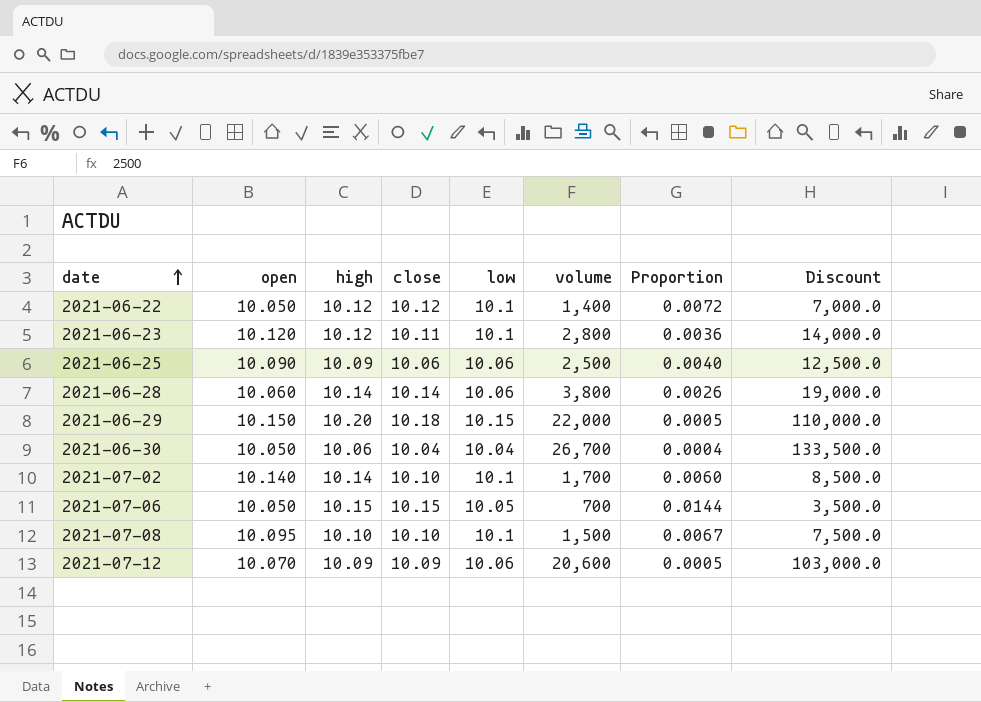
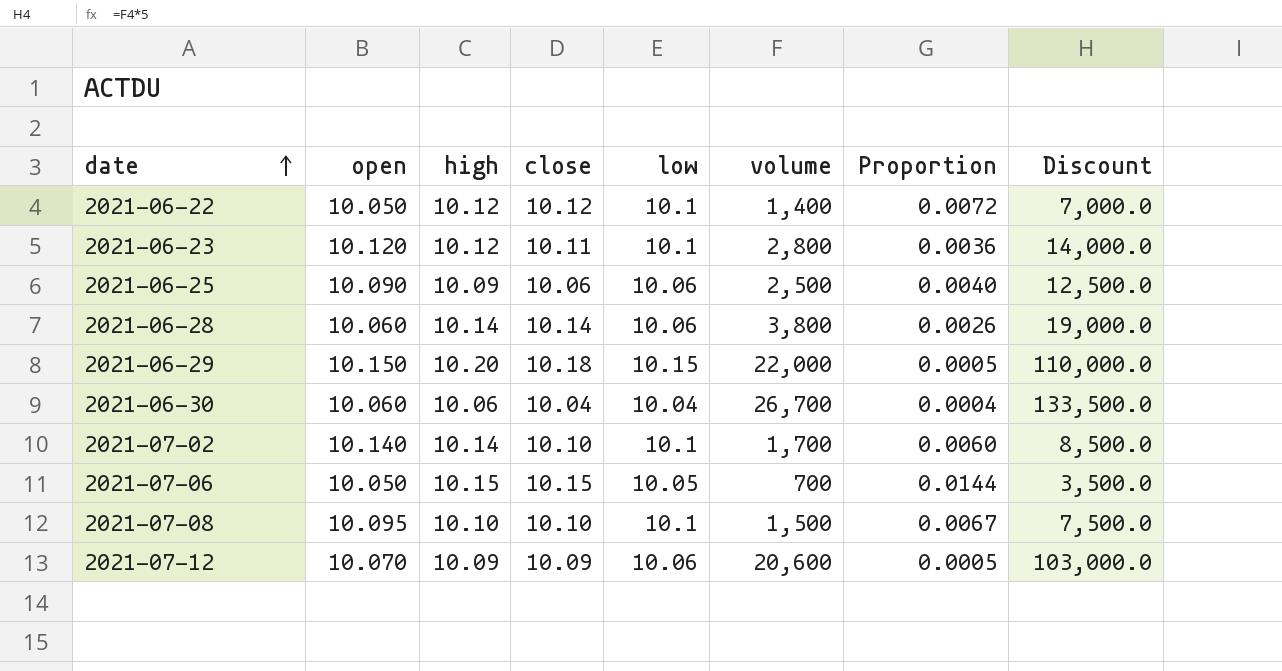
2021-06-30 | open: 10.050 -> 10.060

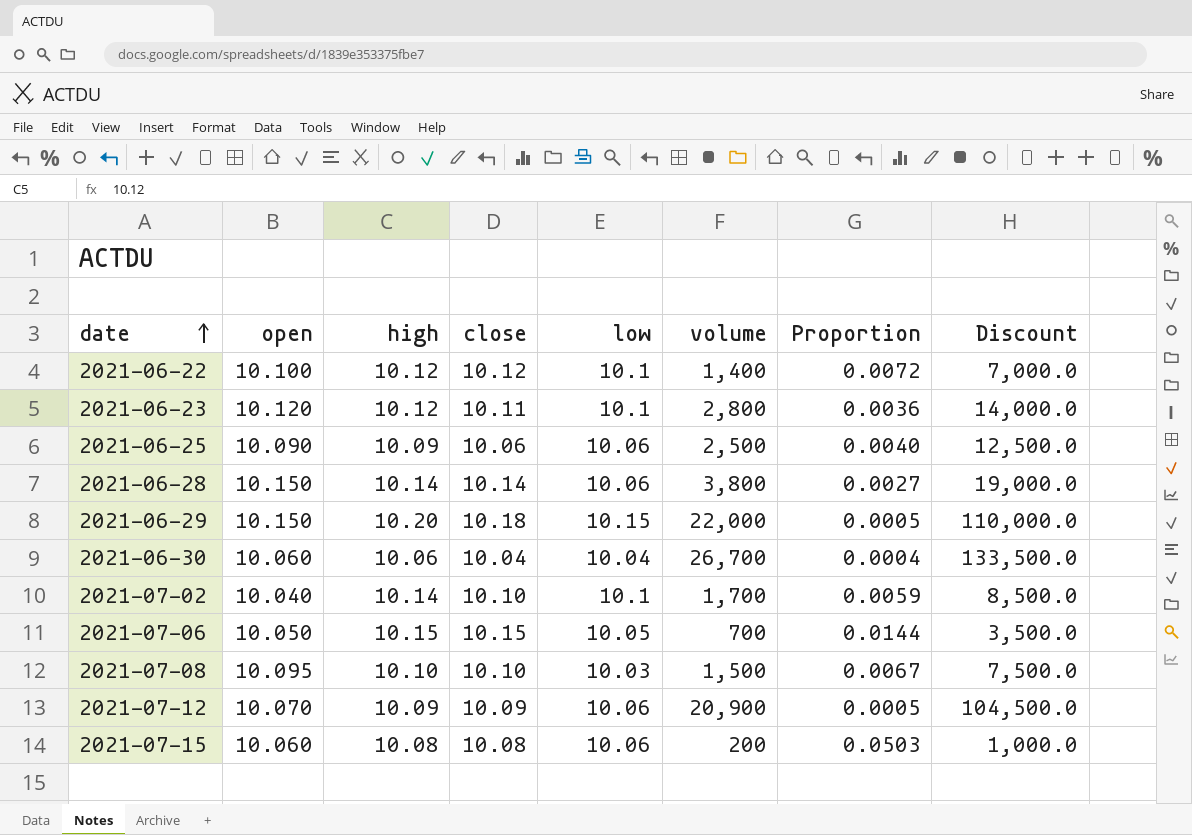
2021-06-22 | open: 10.050 -> 10.100
2021-06-28 | open: 10.060 -> 10.150
2021-06-28 | Proportion: 0.0026 -> 0.0027
2021-07-02 | open: 10.140 -> 10.040
2021-07-02 | Proportion: 0.0060 -> 0.0059
2021-07-08 | low: 10.1 -> 10.03
2021-07-12 | volume: 20,600 -> 20,900
2021-07-12 | Discount: 103,000.0 -> 104,500.0
row 2021-07-15: none -> 10.060 | 10.08 | 10.08 | 10.06 | 200 | 0.0503 | 1,000.0

